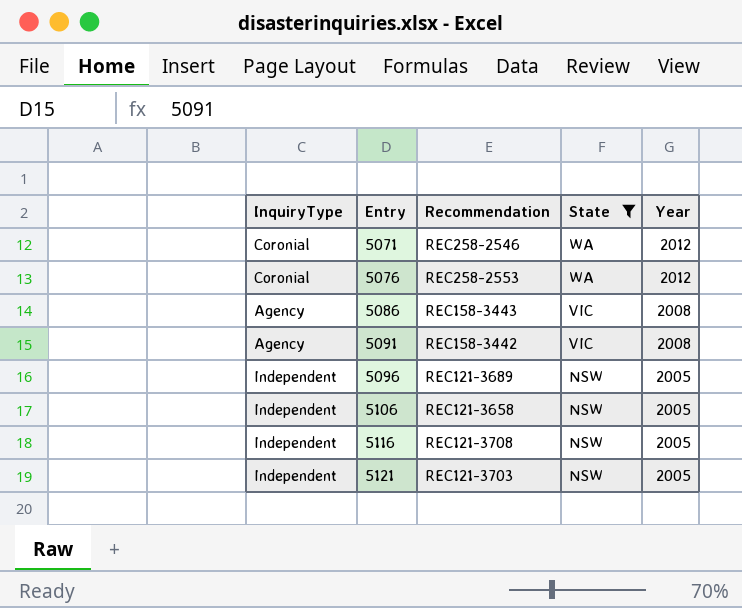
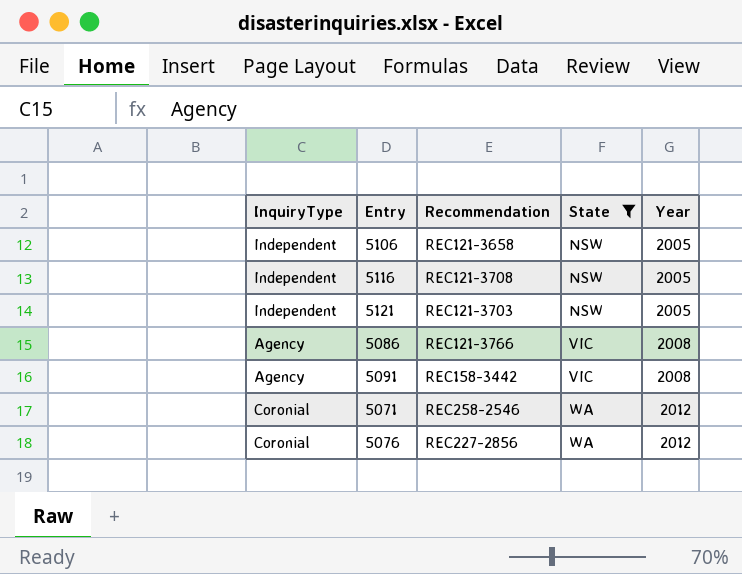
row order: Entry ascending -> State ascending
row 5096: Independent | REC121-3689 | NSW | 2005 -> none
5086 | Recommendation: REC158-3443 -> REC121-3766
5076 | Recommendation: REC258-2553 -> REC227-2856

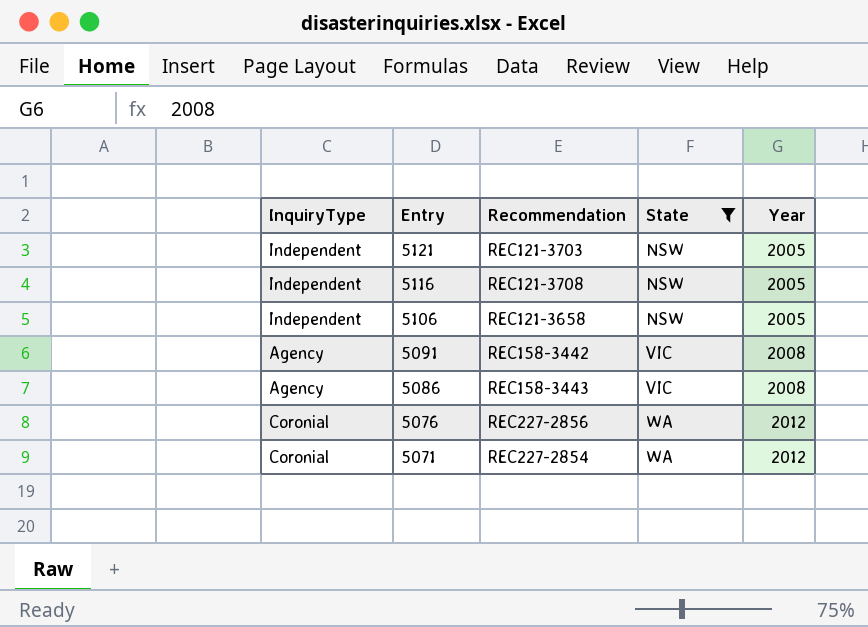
row order: State ascending -> Entry descending
5086 | Recommendation: REC121-3766 -> REC158-3443
5071 | Recommendation: REC258-2546 -> REC227-2854

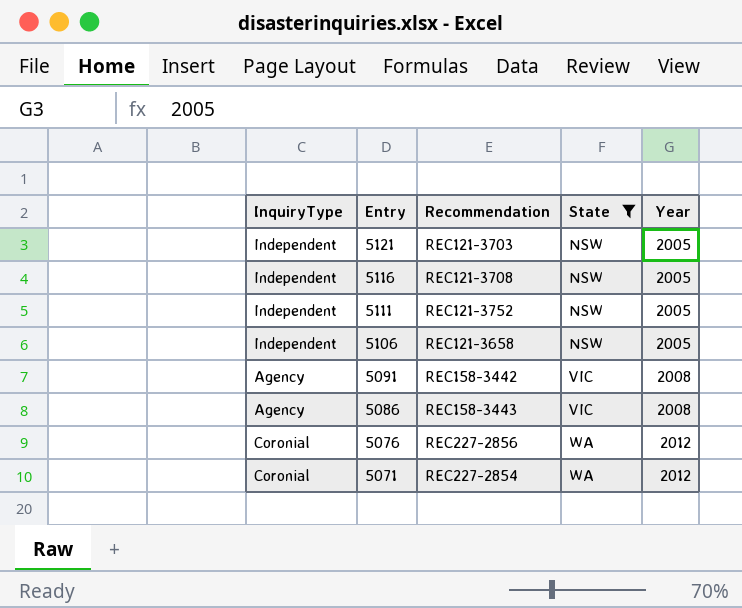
row 5111: none -> Independent | REC121-3752 | NSW | 2005

